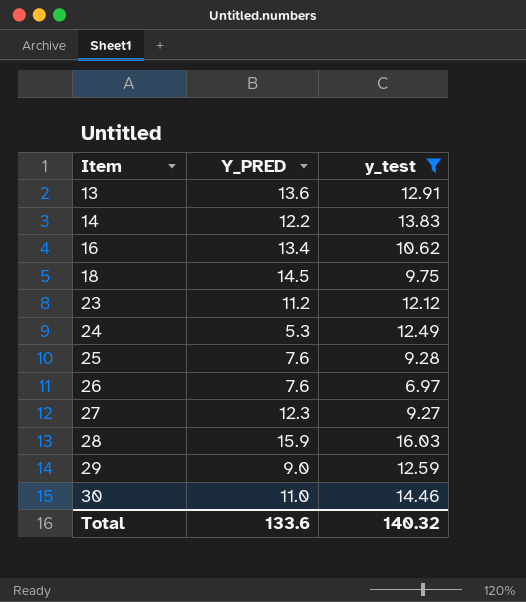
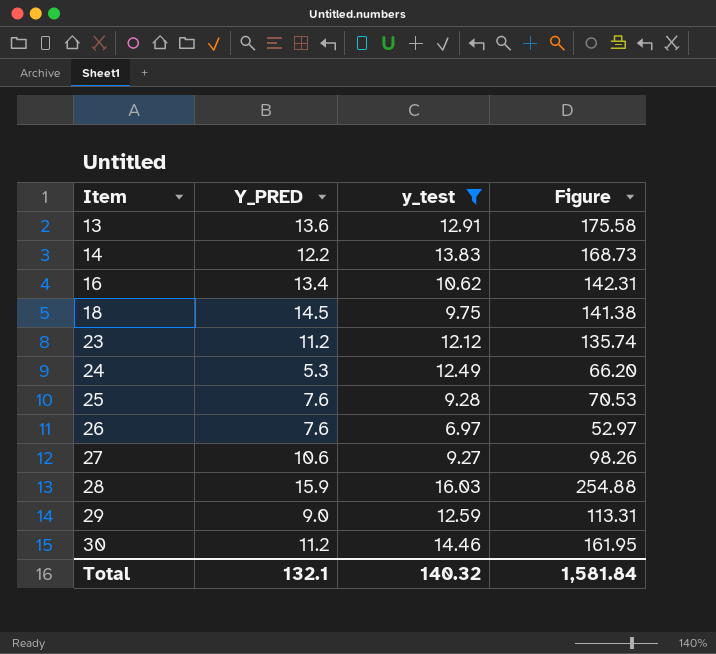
column Figure | formula: none -> [Y_PRED] * [y_test]
27 | Y_PRED: 12.3 -> 10.6
30 | Y_PRED: 11.0 -> 11.2
Total | Y_PRED: 133.6 -> 132.1

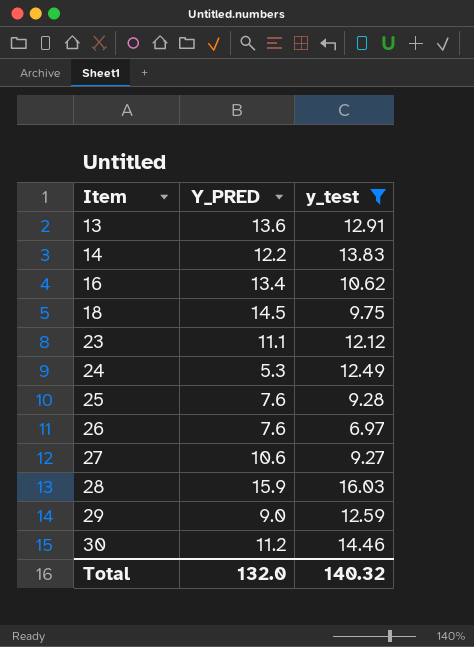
column Figure | formula: [Y_PRED] * [y_test] -> none
23 | Y_PRED: 11.2 -> 11.1
Total | Y_PRED: 132.1 -> 132.0

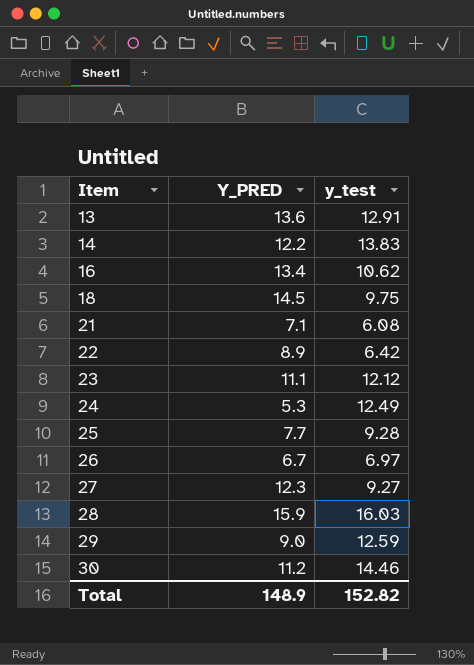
filter: y_test >= 6.97 -> none
25 | Y_PRED: 7.6 -> 7.7
26 | Y_PRED: 7.6 -> 6.7
27 | Y_PRED: 10.6 -> 12.3
Total | Y_PRED: 132.0 -> 148.9
Total | y_test: 140.32 -> 152.82

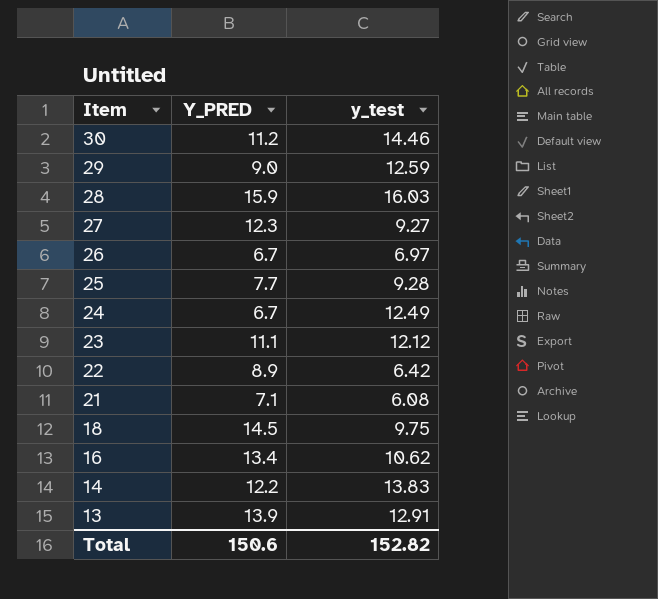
row order: Item ascending -> Item descending
24 | Y_PRED: 5.3 -> 6.7
13 | Y_PRED: 13.6 -> 13.9
Total | Y_PRED: 148.9 -> 150.6

